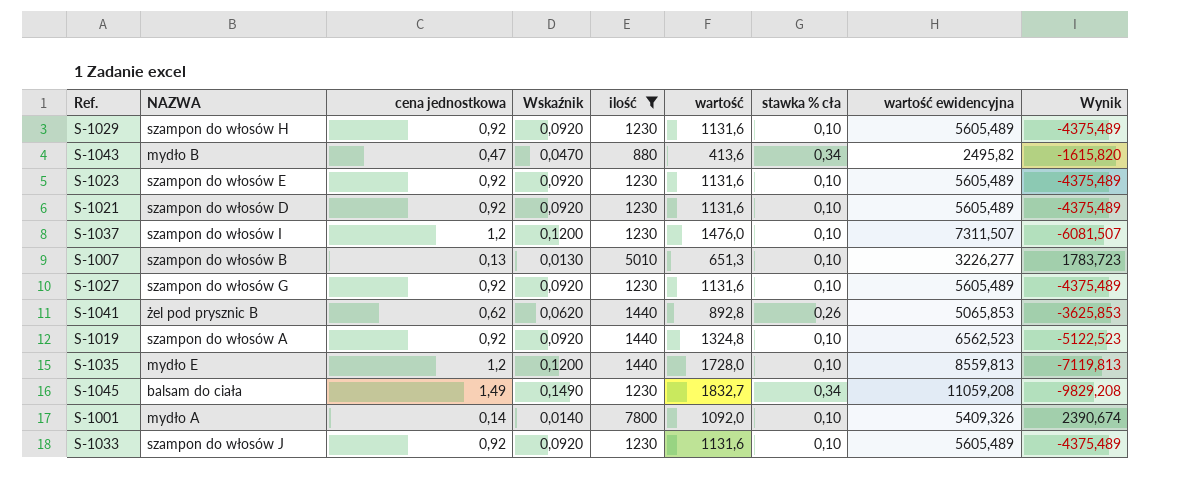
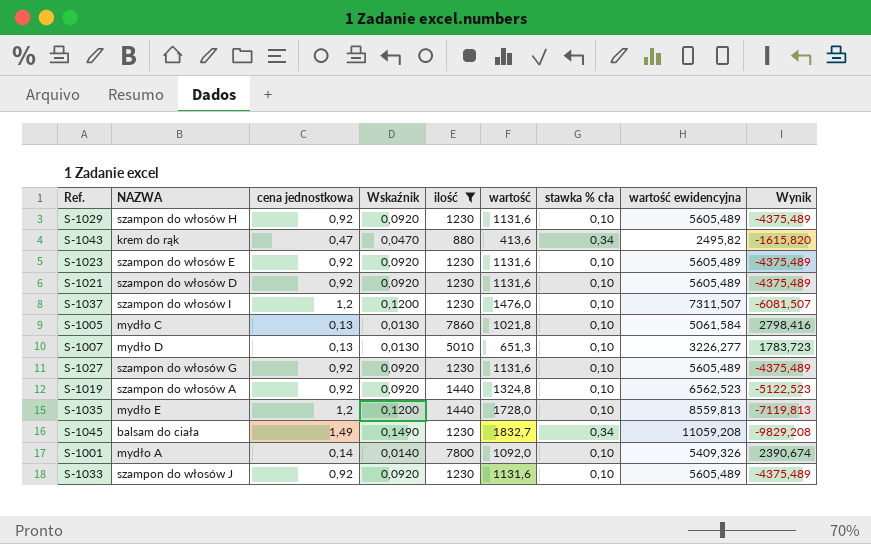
row S-1041: żel pod prysznic B | 0,62 | 0,0620 | 1440 | 892,8 | 0,26 | 5065,853 | -3625,853 -> none
S-1043 | NAZWA: mydło B -> krem do rąk
row S-1005: none -> mydło C | 0,13 | 0,0130 | 7860 | 1021,8 | 0,10 | 5061,584 | 2798,416
S-1007 | NAZWA: szampon do włosów B -> mydło D

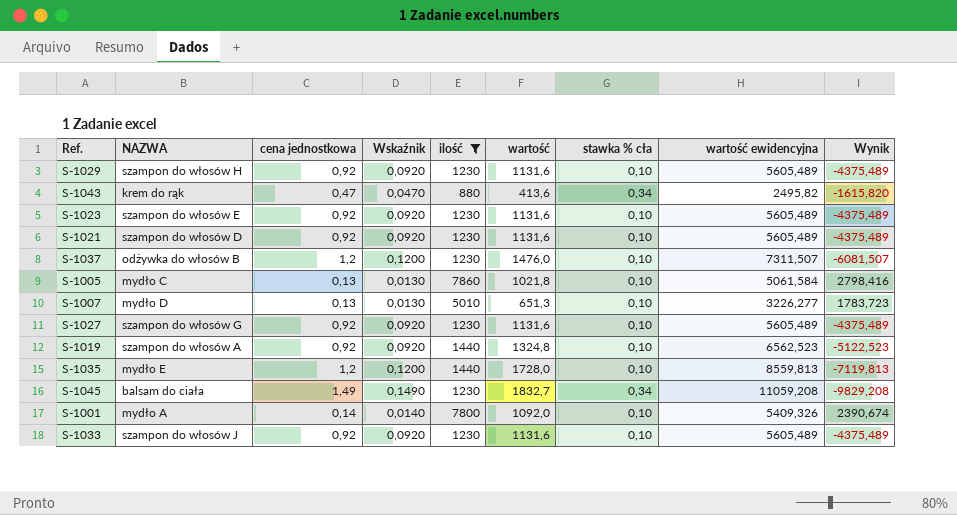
S-1037 | NAZWA: szampon do włosów I -> odżywka do włosów B

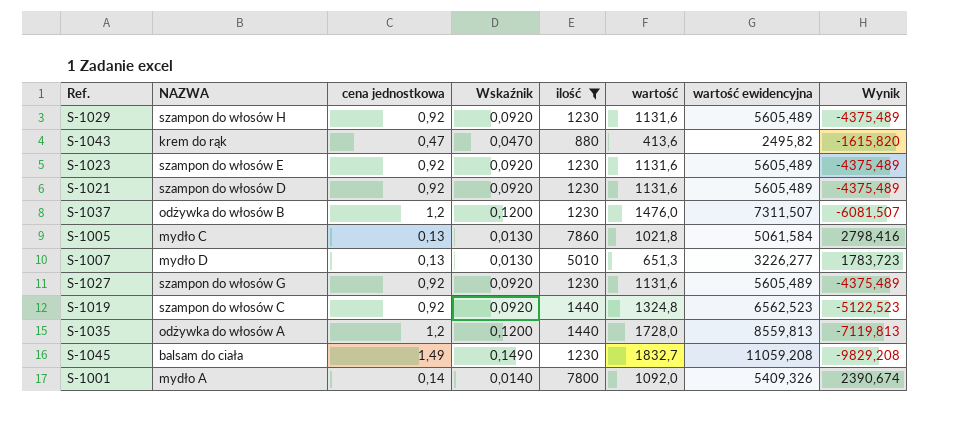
column stawka % cła | position: 7 -> none
row S-1033: szampon do włosów J | 0,92 | 0,0920 | 1230 | 1131,6 | 0,10 | 5605,489 | -4375,489 -> none
S-1019 | NAZWA: szampon do włosów A -> szampon do włosów C
S-1035 | NAZWA: mydło E -> odżywka do włosów A

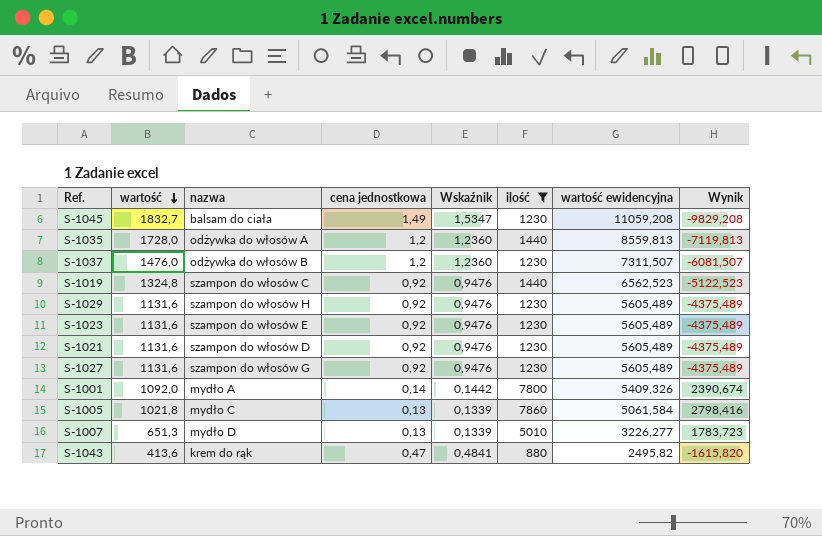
row order: none -> wartość descending
column wartość | position: 6 -> 2
column name: NAZWA -> nazwa
column Wskaźnik | formula: [cena jednostkowa] * 0,1 -> [cena jednostkowa] * 1,03

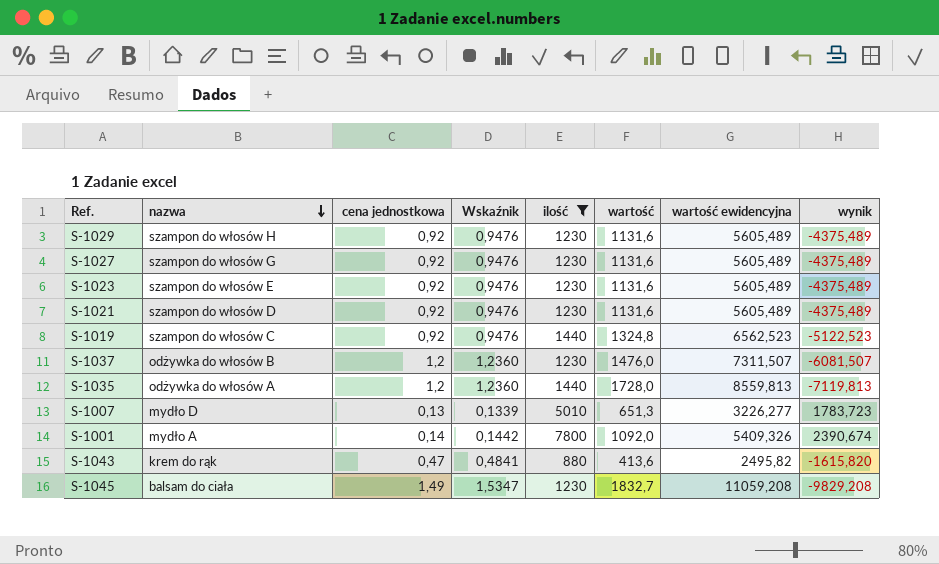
row order: wartość descending -> nazwa descending
column wartość | position: 2 -> 6
column name: Wynik -> wynik
row S-1005: 1021,8 | mydło C | 0,13 | 0,1339 | 7860 | 5061,584 | 2798,416 -> none

